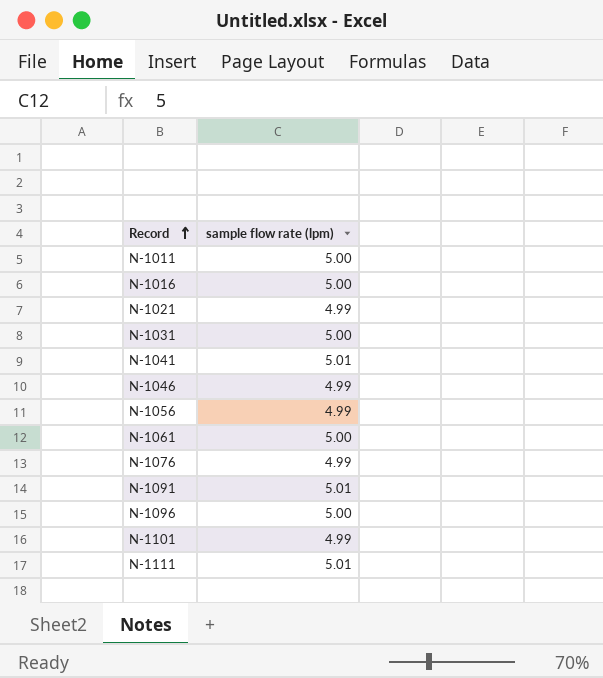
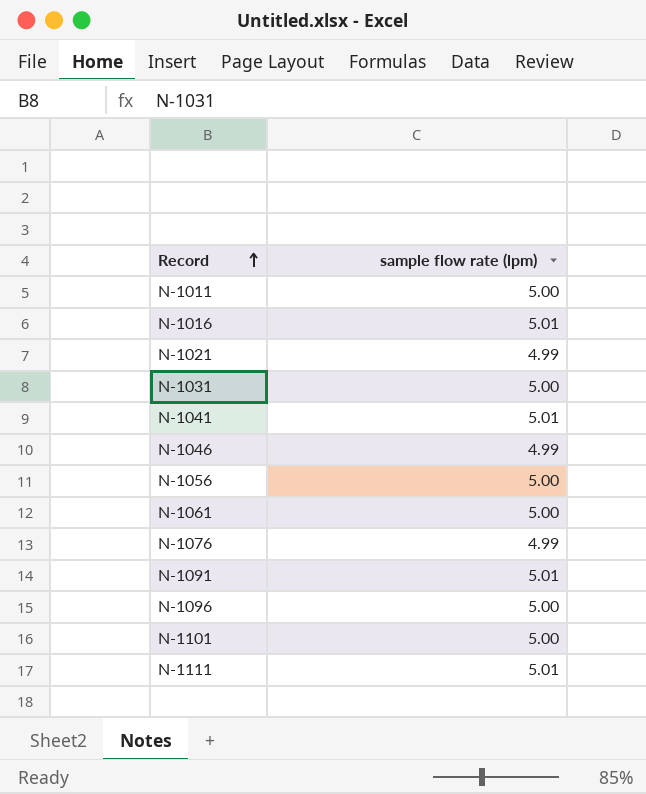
N-1016 | sample flow rate (lpm): 5.00 -> 5.01
N-1056 | sample flow rate (lpm): 4.99 -> 5.00
N-1101 | sample flow rate (lpm): 4.99 -> 5.00

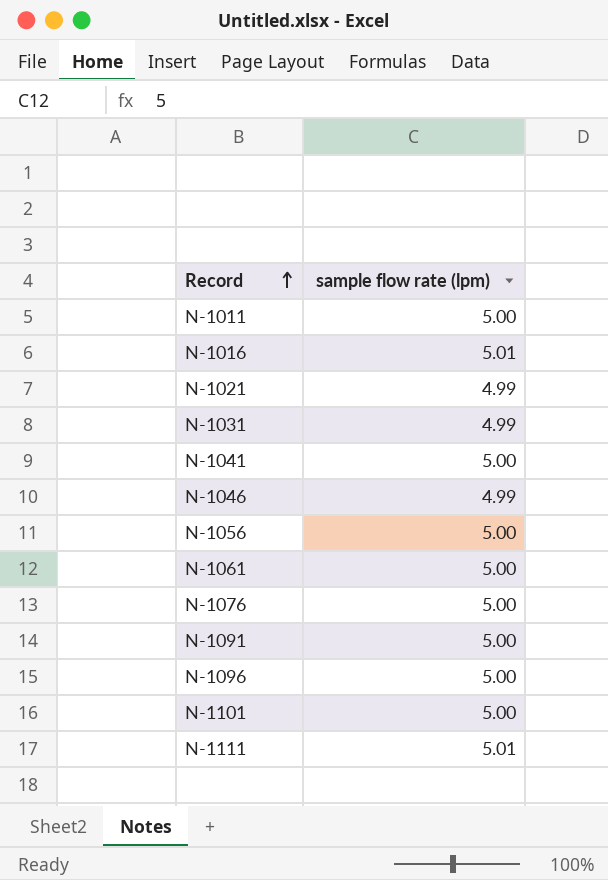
N-1031 | sample flow rate (lpm): 5.00 -> 4.99
N-1041 | sample flow rate (lpm): 5.01 -> 5.00
N-1076 | sample flow rate (lpm): 4.99 -> 5.00
N-1091 | sample flow rate (lpm): 5.01 -> 5.00

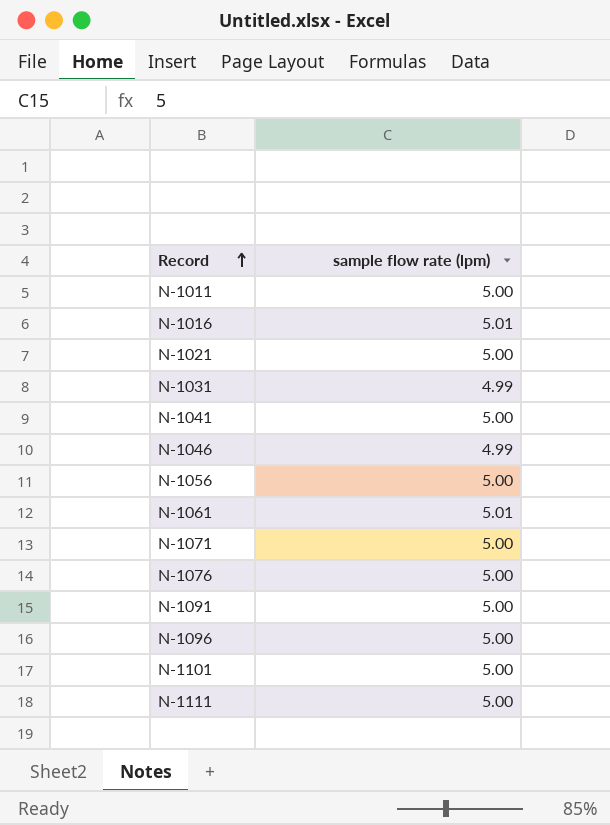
N-1021 | sample flow rate (lpm): 4.99 -> 5.00
N-1061 | sample flow rate (lpm): 5.00 -> 5.01
row N-1071: none -> 5.00
N-1111 | sample flow rate (lpm): 5.01 -> 5.00

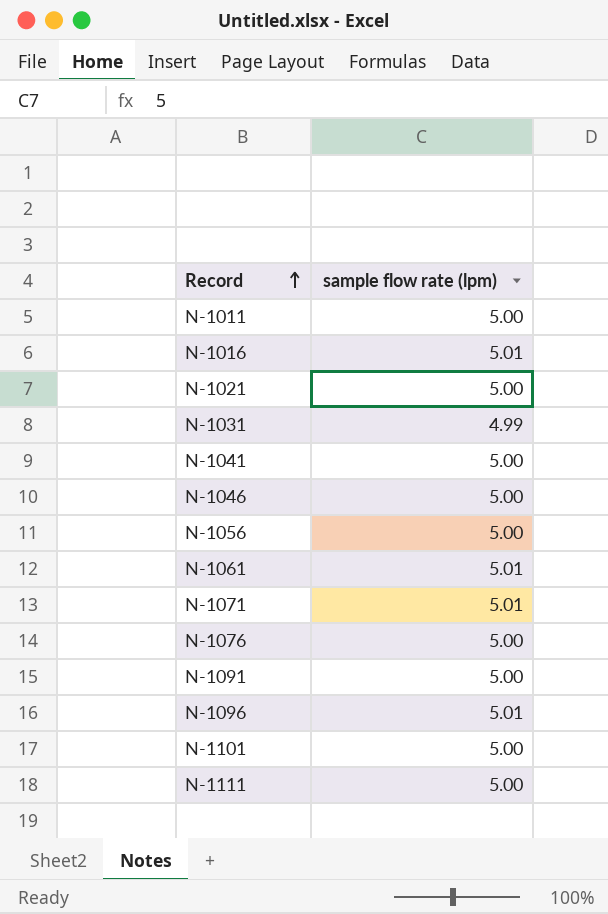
N-1046 | sample flow rate (lpm): 4.99 -> 5.00
N-1071 | sample flow rate (lpm): 5.00 -> 5.01
N-1096 | sample flow rate (lpm): 5.00 -> 5.01

